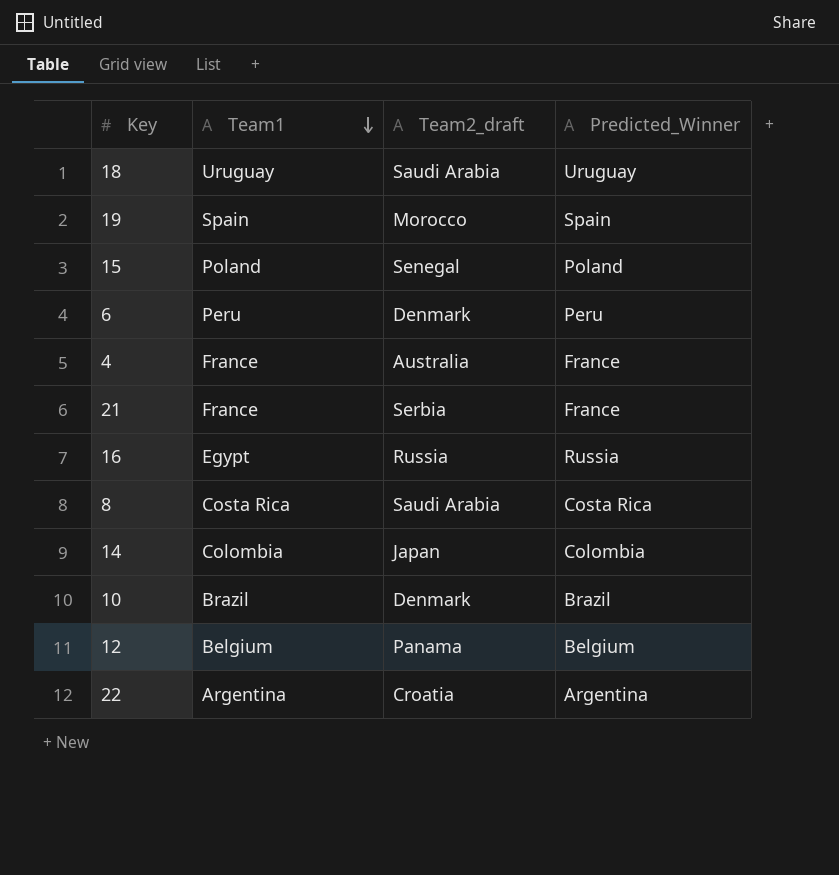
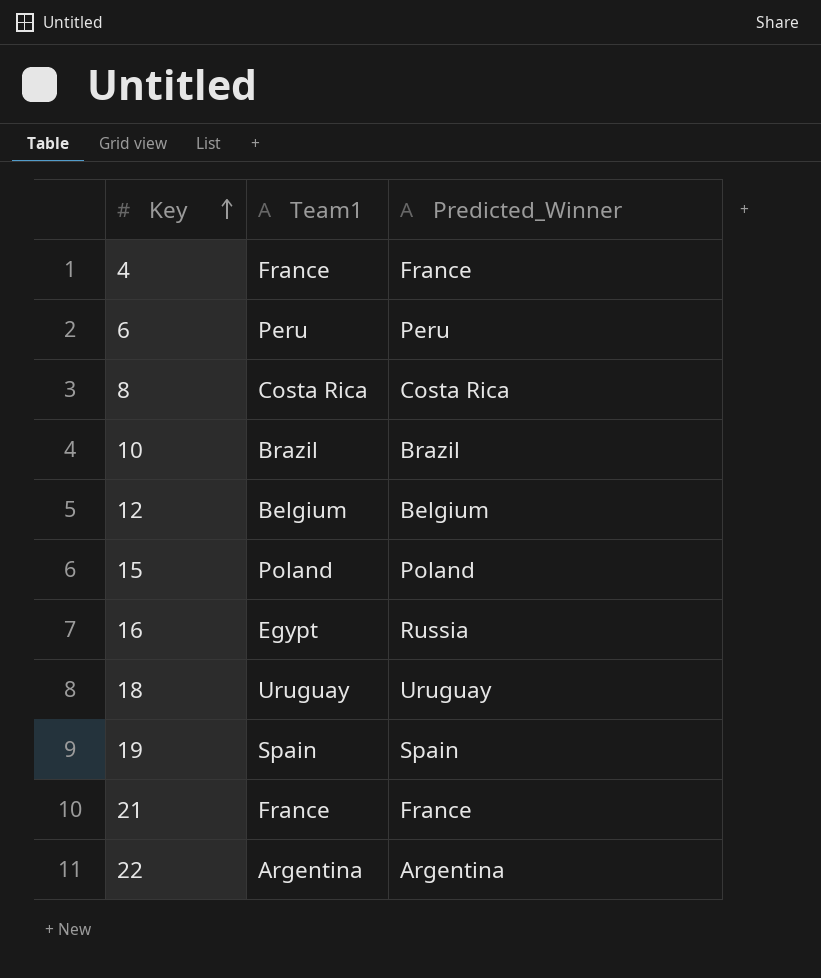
row order: Team1 descending -> Key ascending
column Team2_draft | position: 3 -> none
row 14: Colombia | Japan | Colombia -> none

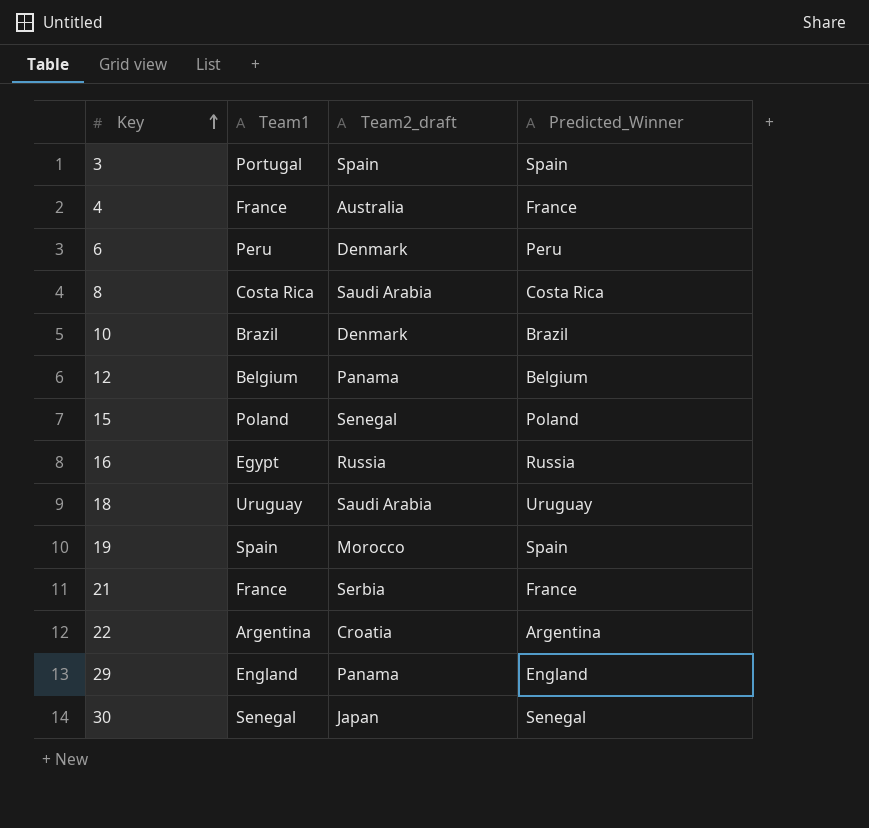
column Team2_draft | position: none -> 3
row 3: none -> Portugal | Spain | Spain
row 29: none -> England | Panama | England
row 30: none -> Senegal | Japan | Senegal

